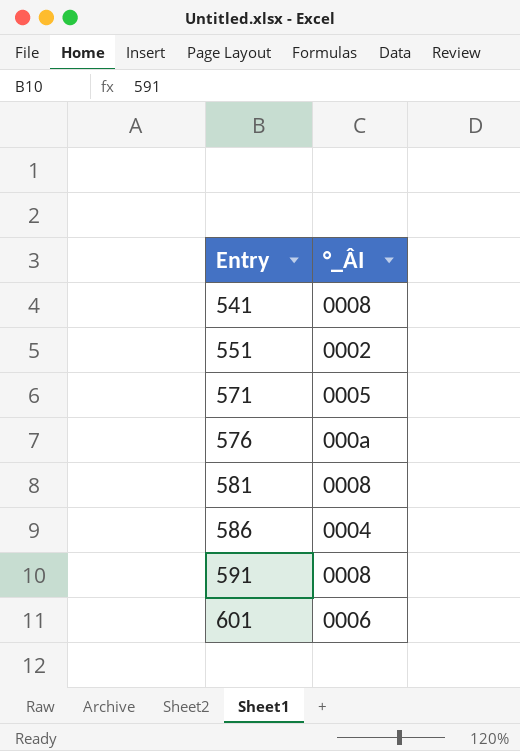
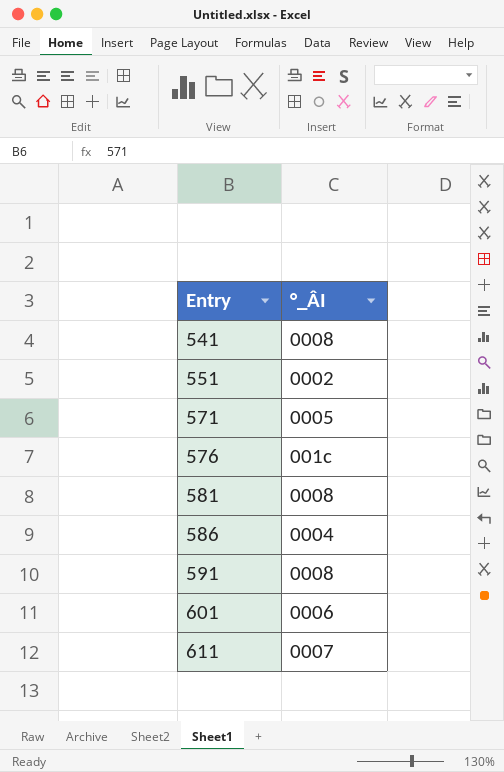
576 | °_ÂI: 000a -> 001c
row 611: none -> 0007

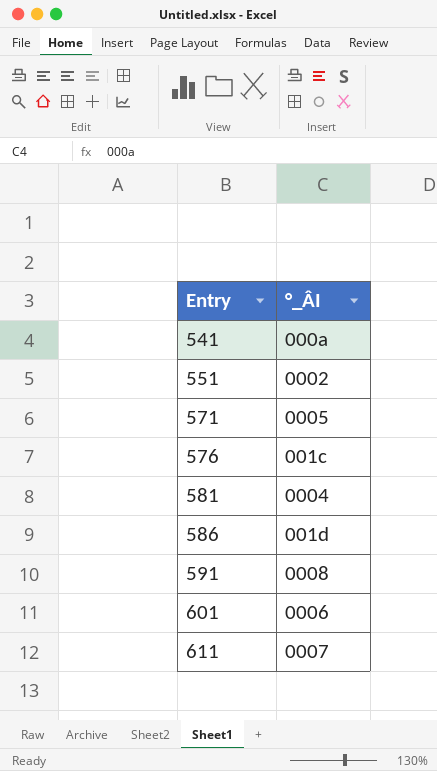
541 | °_ÂI: 0008 -> 000a
581 | °_ÂI: 0008 -> 0004
586 | °_ÂI: 0004 -> 001d

